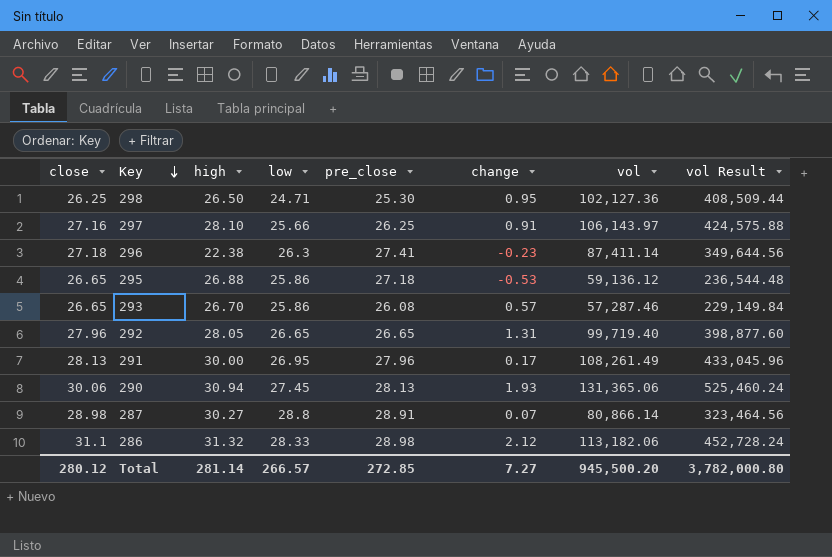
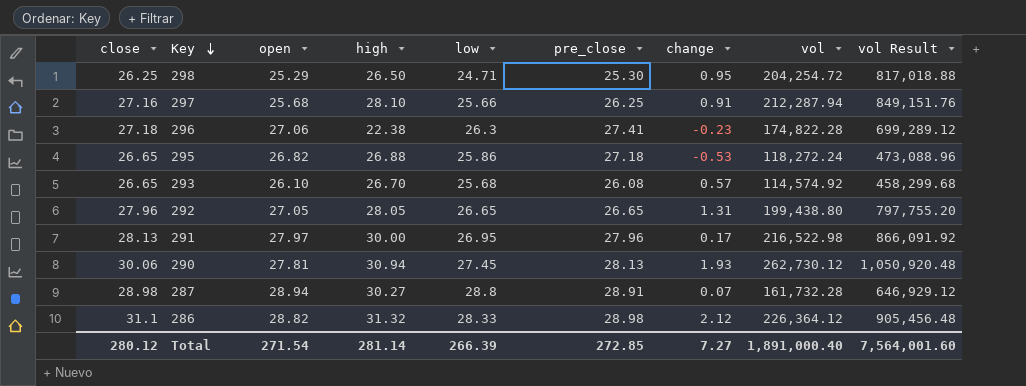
column open | position: none -> 3
298 | vol: 102,127.36 -> 204,254.72
298 | vol Result: 408,509.44 -> 817,018.88
297 | vol: 106,143.97 -> 212,287.94
297 | vol Result: 424,575.88 -> 849,151.76
296 | vol: 87,411.14 -> 174,822.28
296 | vol Result: 349,644.56 -> 699,289.12
295 | vol: 59,136.12 -> 118,272.24
295 | vol Result: 236,544.48 -> 473,088.96
293 | low: 25.86 -> 25.68
293 | vol: 57,287.46 -> 114,574.92
293 | vol Result: 229,149.84 -> 458,299.68
292 | vol: 99,719.40 -> 199,438.80
292 | vol Result: 398,877.60 -> 797,755.20
291 | vol: 108,261.49 -> 216,522.98
291 | vol Result: 433,045.96 -> 866,091.92
290 | vol: 131,365.06 -> 262,730.12
290 | vol Result: 525,460.24 -> 1,050,920.48
287 | vol: 80,866.14 -> 161,732.28
287 | vol Result: 323,464.56 -> 646,929.12
286 | vol: 113,182.06 -> 226,364.12
286 | vol Result: 452,728.24 -> 905,456.48
Total | low: 266.57 -> 266.39
Total | vol: 945,500.20 -> 1,891,000.40
Total | vol Result: 3,782,000.80 -> 7,564,001.60

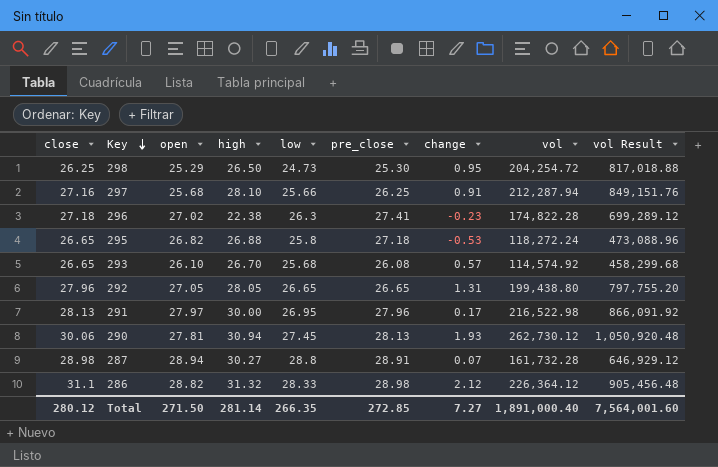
298 | low: 24.71 -> 24.73
296 | open: 27.06 -> 27.02
295 | low: 25.86 -> 25.8
Total | open: 271.54 -> 271.50
Total | low: 266.39 -> 266.35

